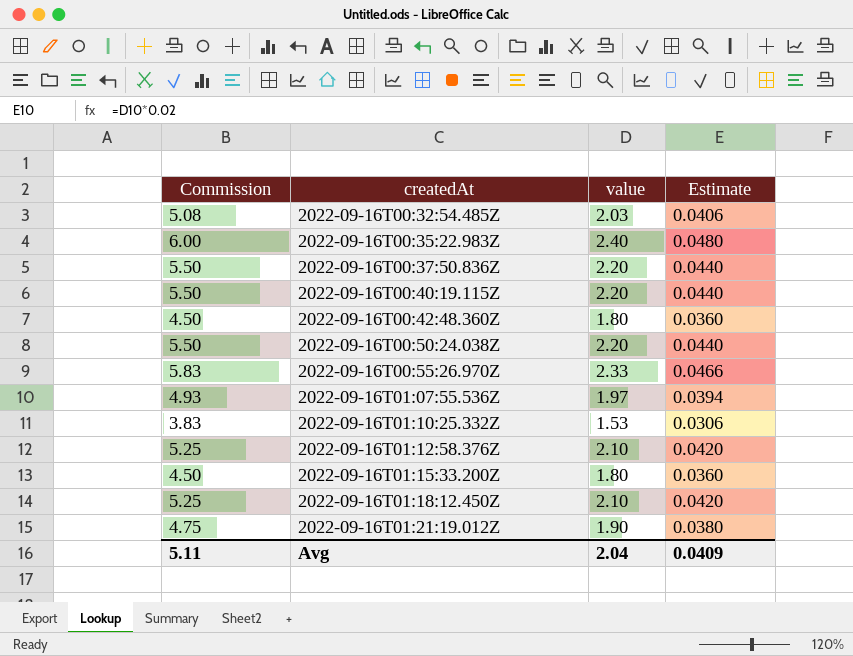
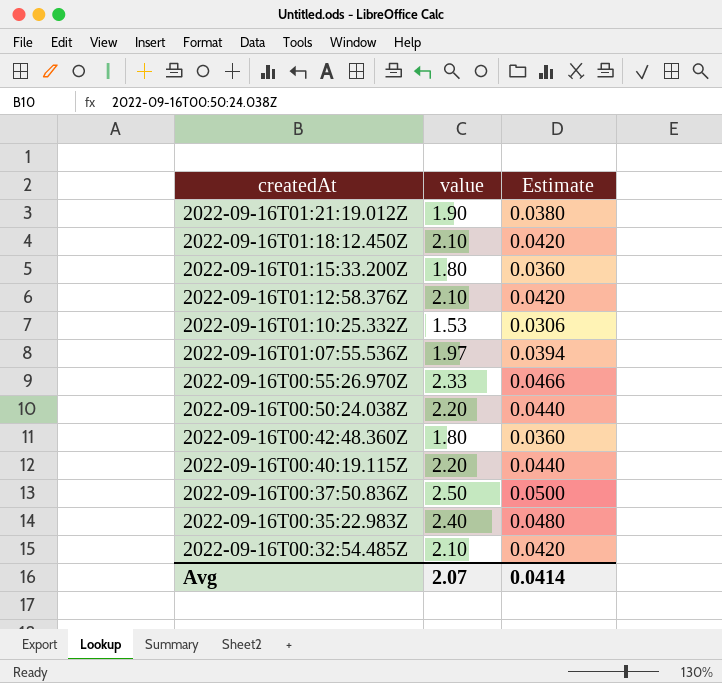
row order: createdAt ascending -> createdAt descending
column Commission | formula: [value] * 2.5 -> none
2022-09-16T00:37:50.836Z | value: 2.20 -> 2.50
2022-09-16T00:37:50.836Z | Estimate: 0.0440 -> 0.0500
2022-09-16T00:32:54.485Z | value: 2.03 -> 2.10
2022-09-16T00:32:54.485Z | Estimate: 0.0406 -> 0.0420
Avg | value: 2.04 -> 2.07
Avg | Estimate: 0.0409 -> 0.0414

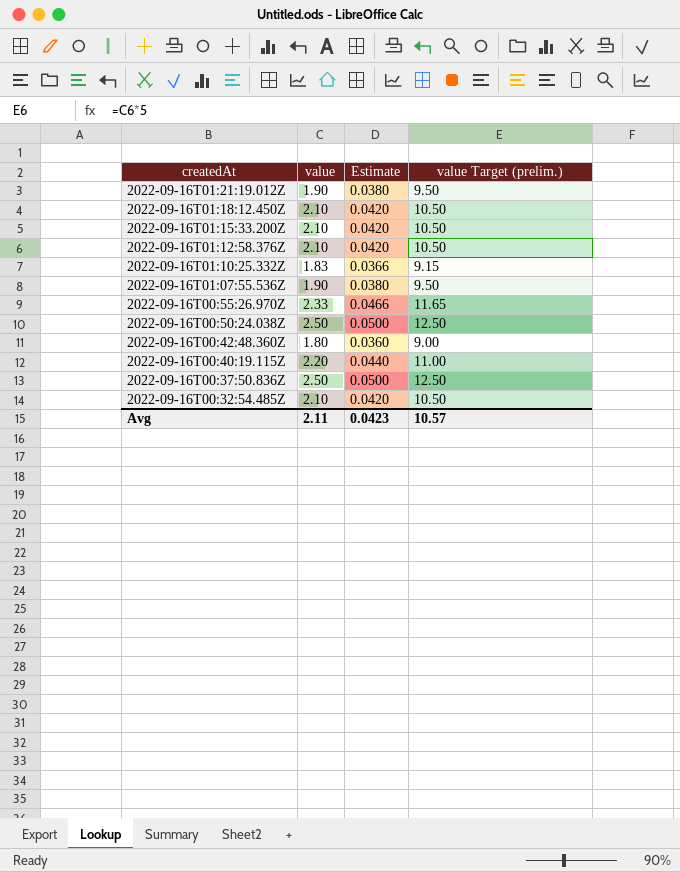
column value Target (prelim.) | formula: none -> [value] * 5
row 2022-09-16T00:35:22.983Z: 2.40 | 0.0480 -> none
2022-09-16T01:15:33.200Z | value: 1.80 -> 2.10
2022-09-16T01:15:33.200Z | Estimate: 0.0360 -> 0.0420
2022-09-16T01:10:25.332Z | value: 1.53 -> 1.83
2022-09-16T01:10:25.332Z | Estimate: 0.0306 -> 0.0366
2022-09-16T01:07:55.536Z | value: 1.97 -> 1.90
2022-09-16T01:07:55.536Z | Estimate: 0.0394 -> 0.0380
2022-09-16T00:50:24.038Z | value: 2.20 -> 2.50
2022-09-16T00:50:24.038Z | Estimate: 0.0440 -> 0.0500
Avg | value: 2.07 -> 2.11
Avg | Estimate: 0.0414 -> 0.0423

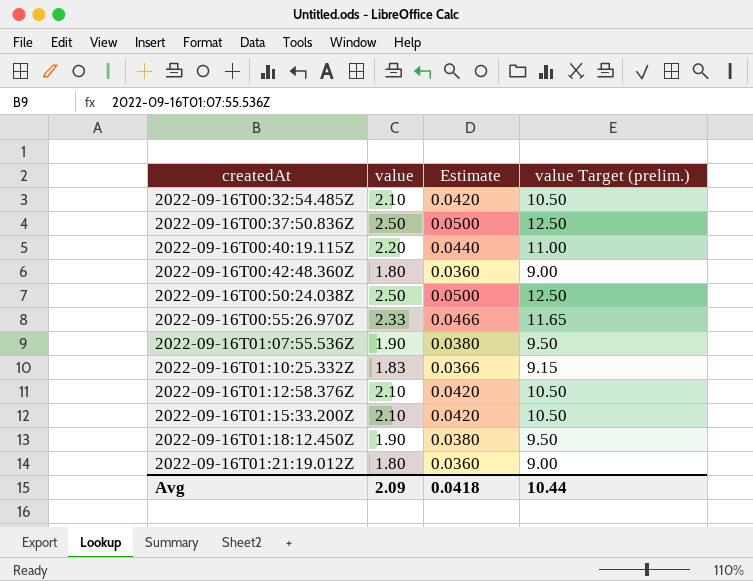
row order: createdAt descending -> createdAt ascending
2022-09-16T01:18:12.450Z | value: 2.10 -> 1.90
2022-09-16T01:18:12.450Z | Estimate: 0.0420 -> 0.0380
2022-09-16T01:18:12.450Z | value Target (prelim.): 10.50 -> 9.50
2022-09-16T01:21:19.012Z | value: 1.90 -> 1.80
2022-09-16T01:21:19.012Z | Estimate: 0.0380 -> 0.0360
2022-09-16T01:21:19.012Z | value Target (prelim.): 9.50 -> 9.00
Avg | value: 2.11 -> 2.09
Avg | Estimate: 0.0423 -> 0.0418
Avg | value Target (prelim.): 10.57 -> 10.44

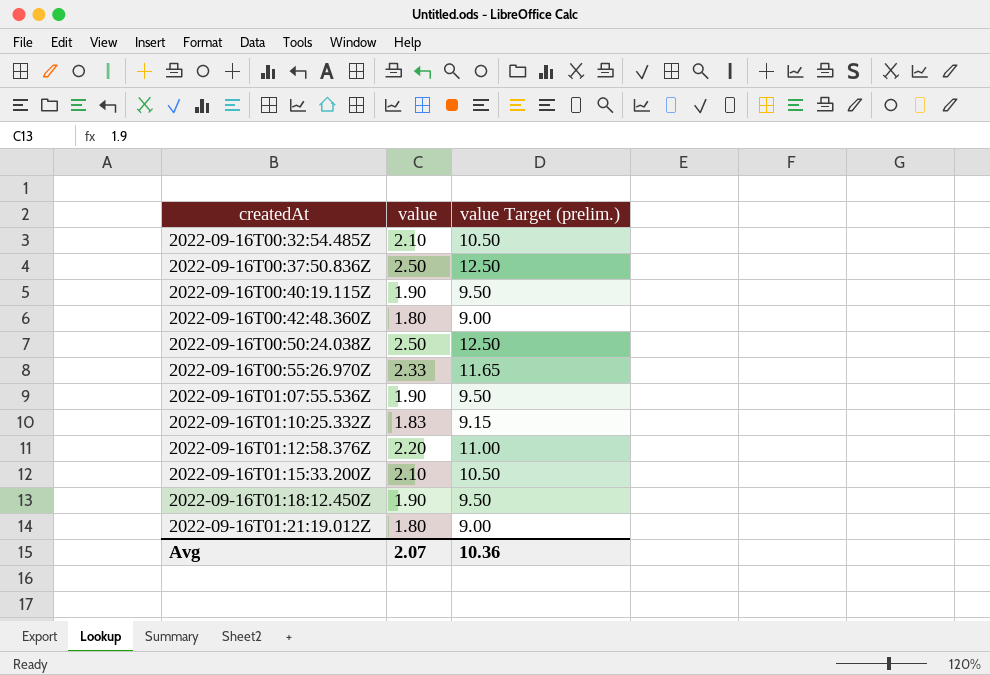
column Estimate | formula: [value] * 0.02 -> none
2022-09-16T00:40:19.115Z | value: 2.20 -> 1.90
2022-09-16T00:40:19.115Z | value Target (prelim.): 11.00 -> 9.50
2022-09-16T01:12:58.376Z | value: 2.10 -> 2.20
2022-09-16T01:12:58.376Z | value Target (prelim.): 10.50 -> 11.00
Avg | value: 2.09 -> 2.07
Avg | value Target (prelim.): 10.44 -> 10.36

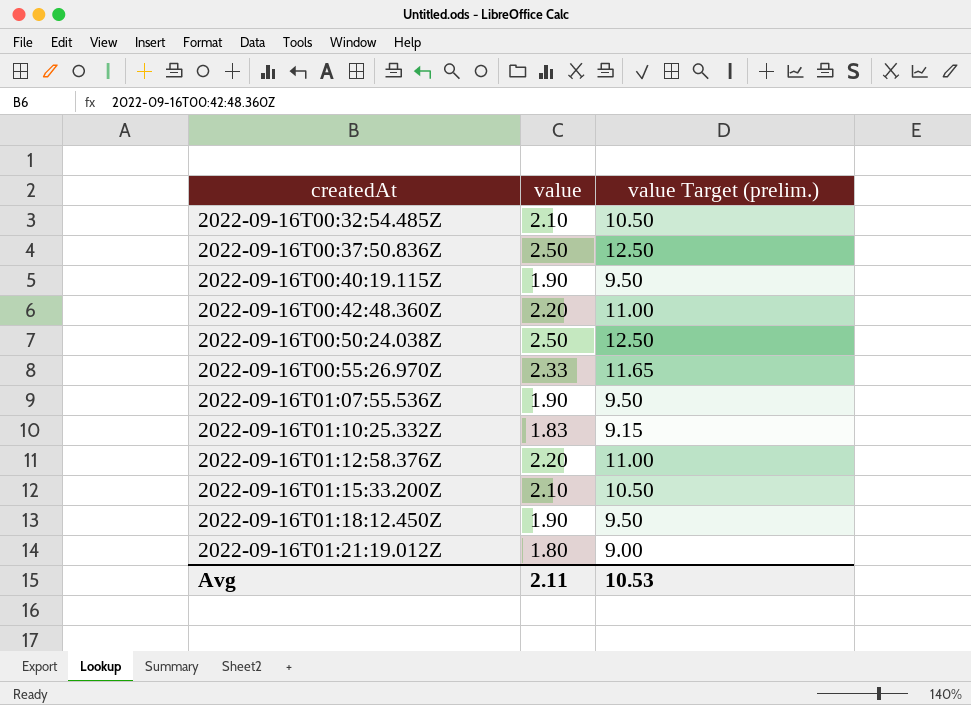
2022-09-16T00:42:48.360Z | value: 1.80 -> 2.20
2022-09-16T00:42:48.360Z | value Target (prelim.): 9.00 -> 11.00
Avg | value: 2.07 -> 2.11
Avg | value Target (prelim.): 10.36 -> 10.53

